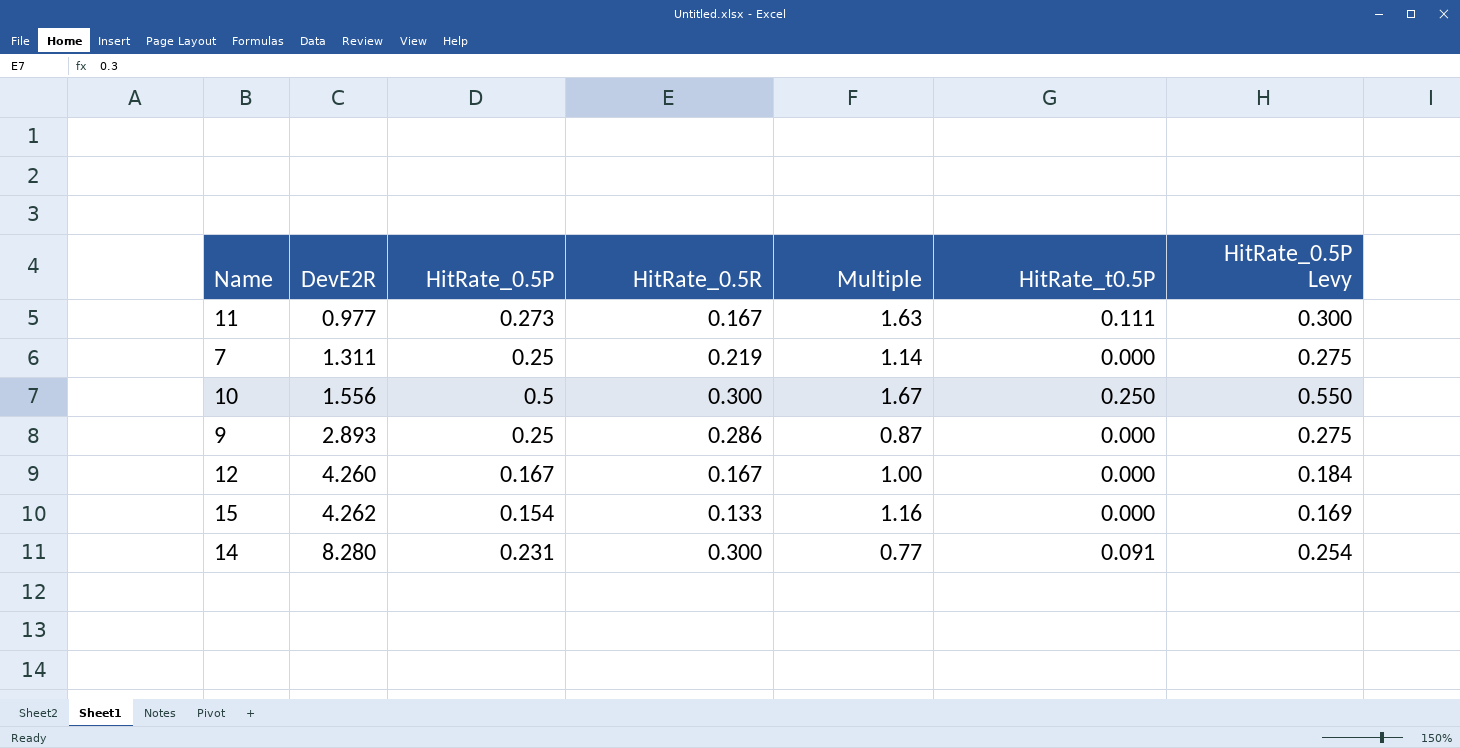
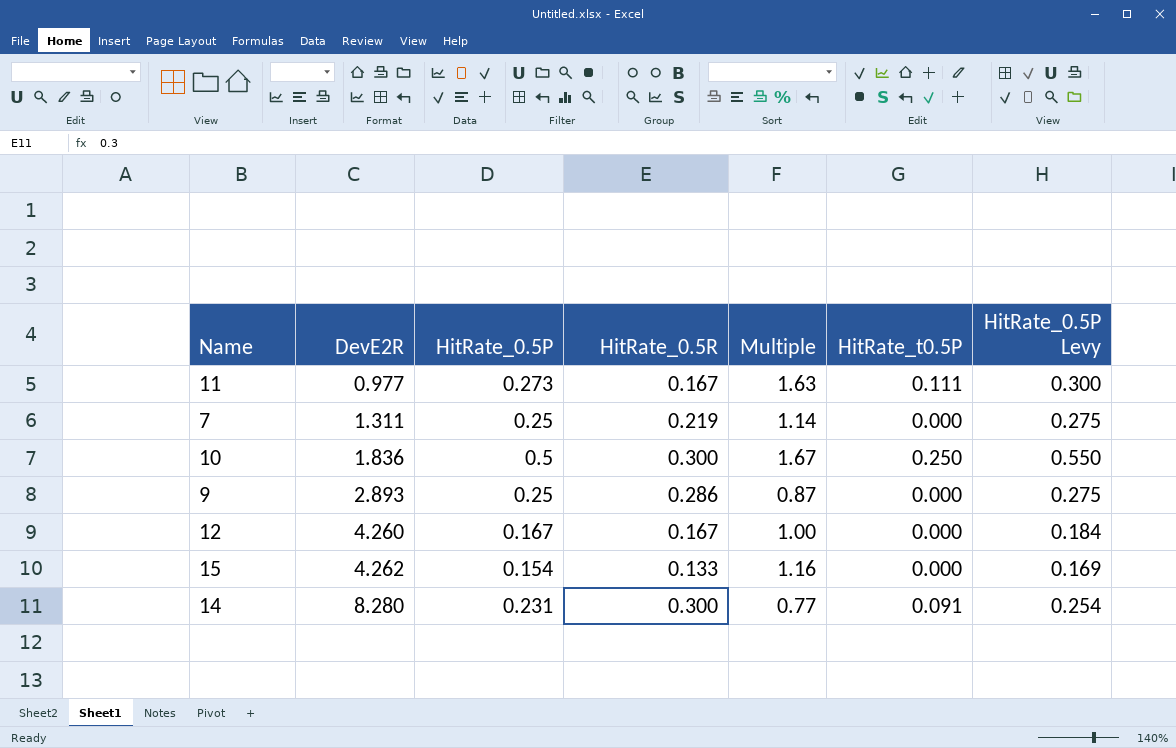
10 | DevE2R: 1.556 -> 1.836

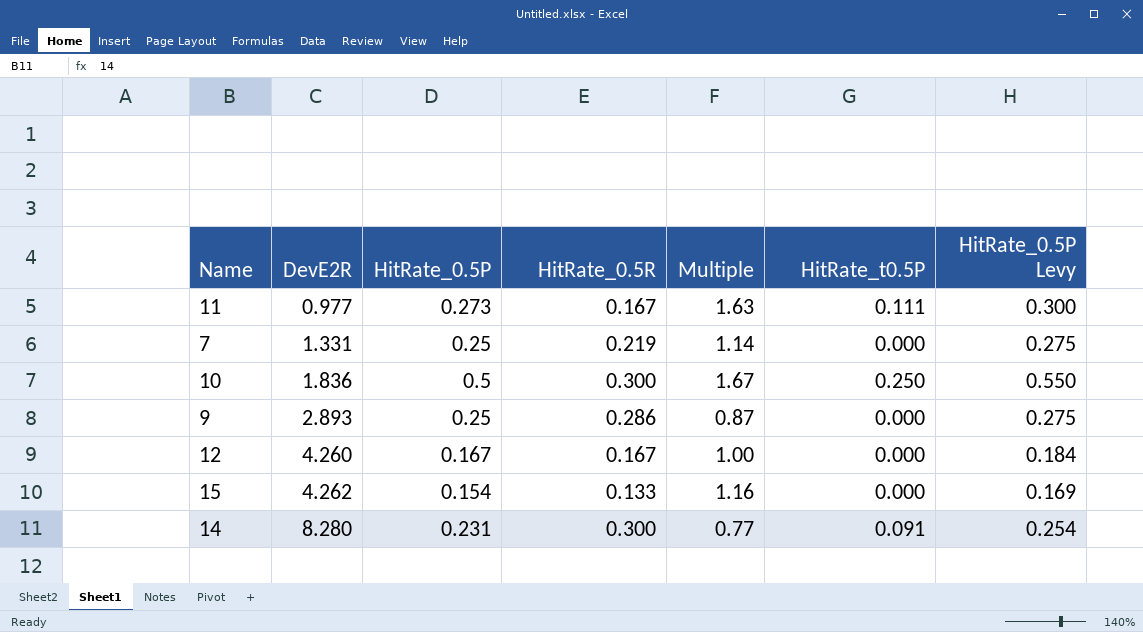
7 | DevE2R: 1.311 -> 1.331

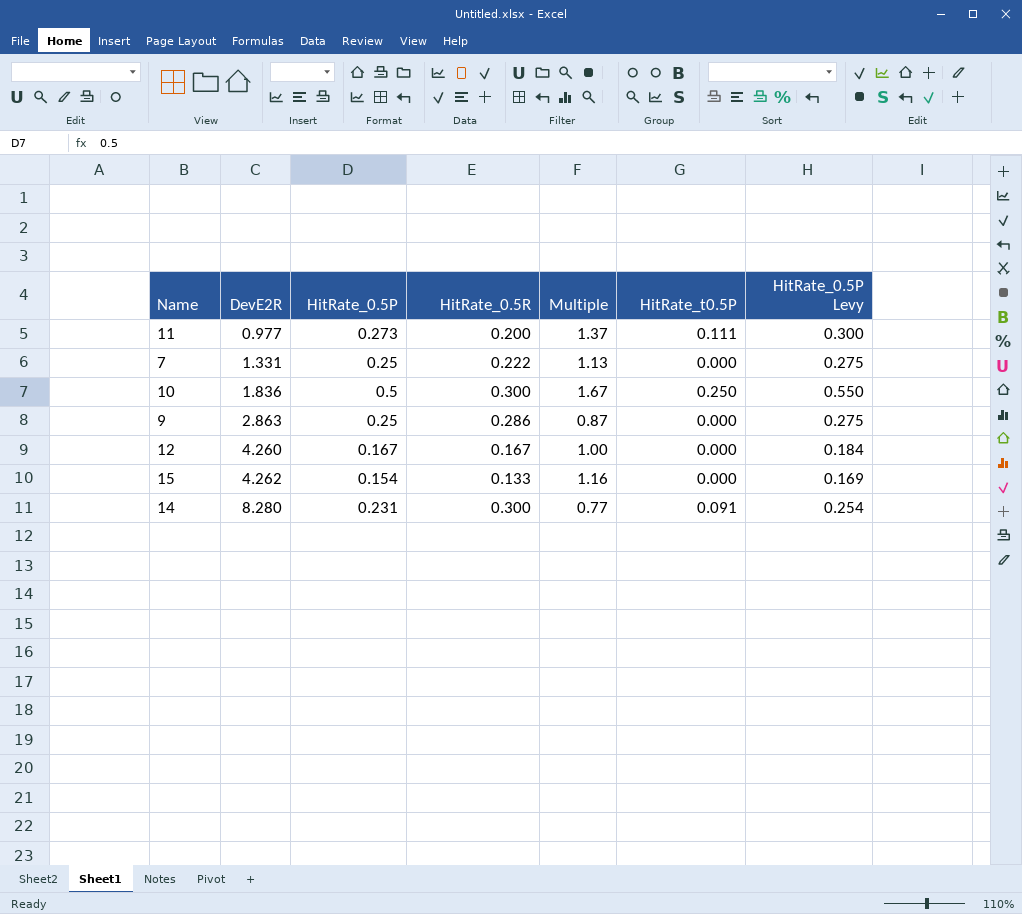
11 | HitRate_0.5R: 0.167 -> 0.200
11 | Multiple: 1.63 -> 1.37
7 | HitRate_0.5R: 0.219 -> 0.222
7 | Multiple: 1.14 -> 1.13
9 | DevE2R: 2.893 -> 2.863

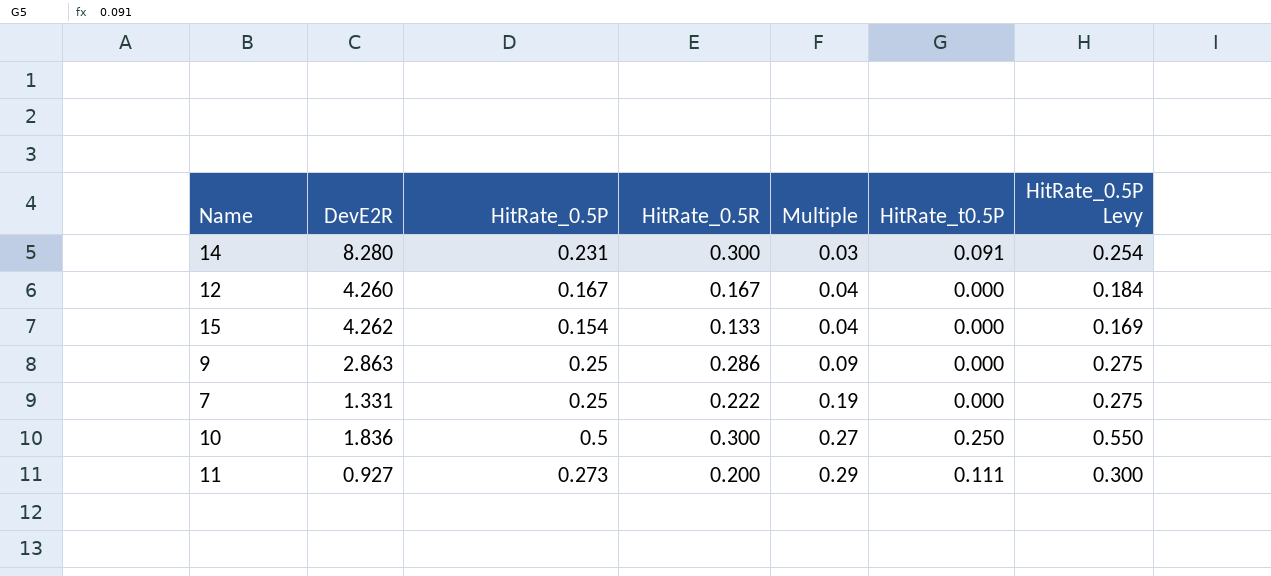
row order: DevE2R ascending -> Multiple ascending
column Multiple | formula: [HitRate_0.5P] / [HitRate_0.5R] -> [HitRate_0.5P] / [DevE2R]
11 | DevE2R: 0.977 -> 0.927

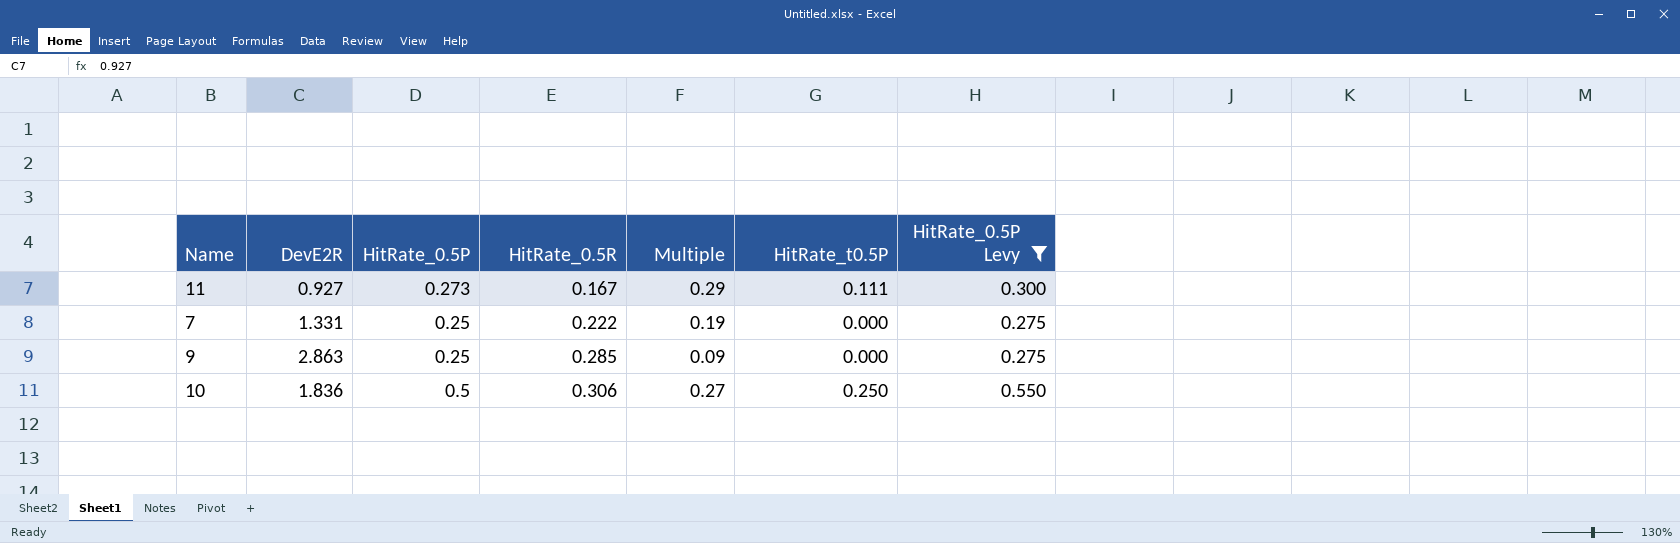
filter: none -> HitRate_0.5P Levy >= 0.275
row order: Multiple ascending -> HitRate_0.5R ascending
11 | HitRate_0.5R: 0.200 -> 0.167
9 | HitRate_0.5R: 0.286 -> 0.285
10 | HitRate_0.5R: 0.300 -> 0.306

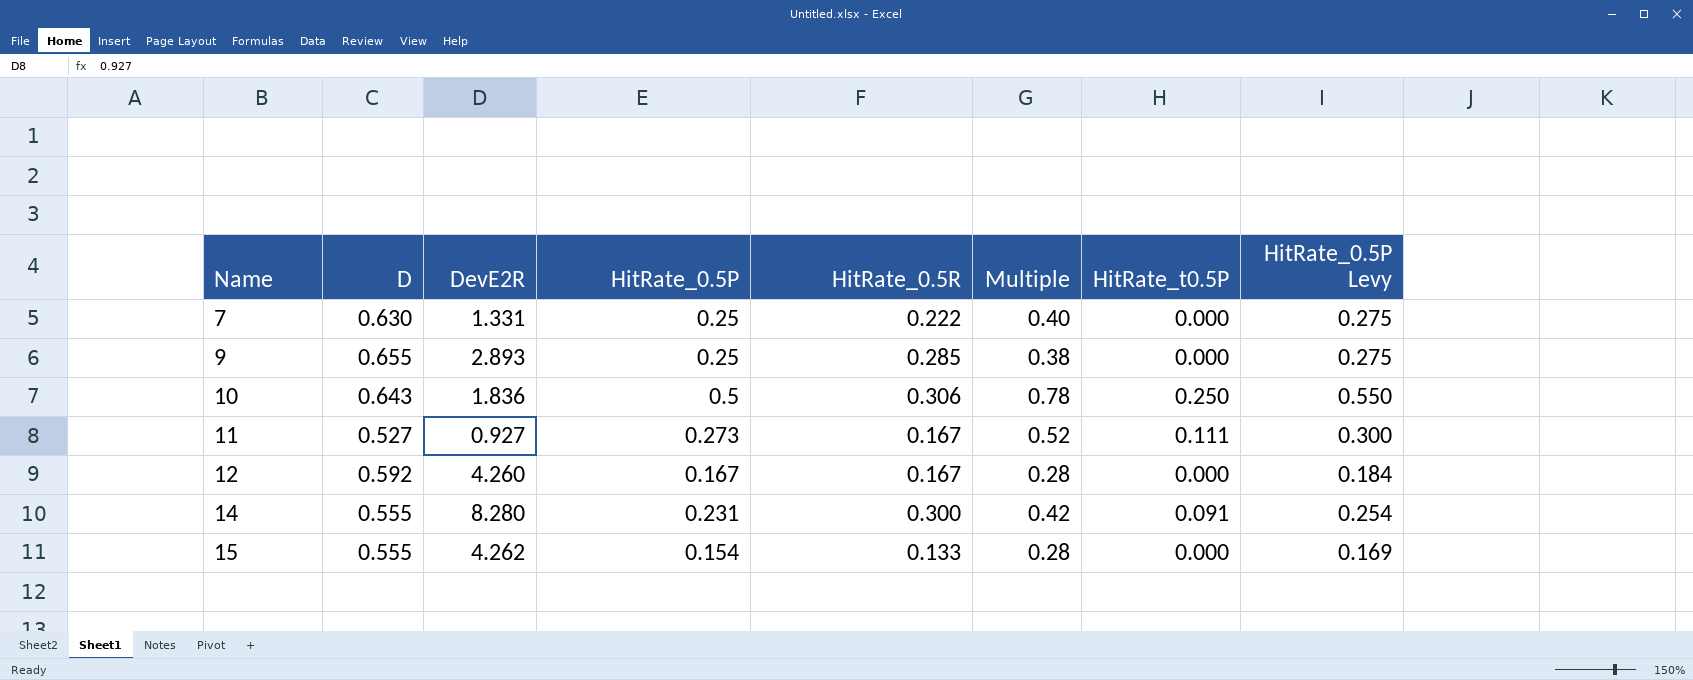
filter: HitRate_0.5P Levy >= 0.275 -> none
row order: HitRate_0.5R ascending -> Name ascending
column D | position: none -> 2
column Multiple | formula: [HitRate_0.5P] / [DevE2R] -> [HitRate_0.5P] / [D]
9 | DevE2R: 2.863 -> 2.893

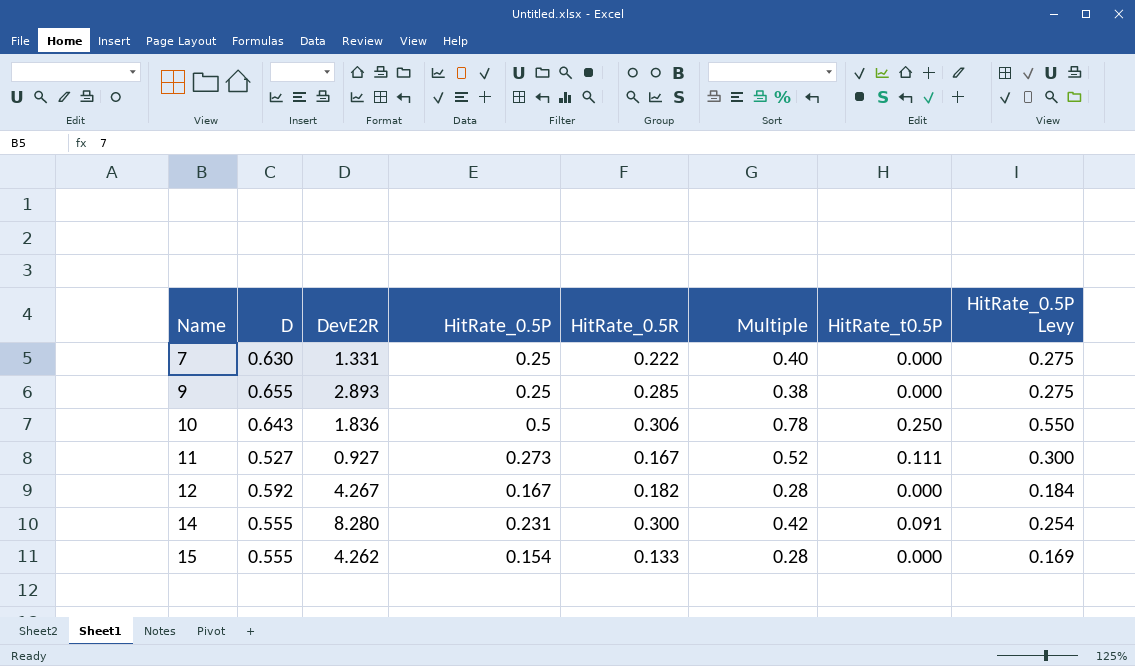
12 | DevE2R: 4.260 -> 4.267
12 | HitRate_0.5R: 0.167 -> 0.182

